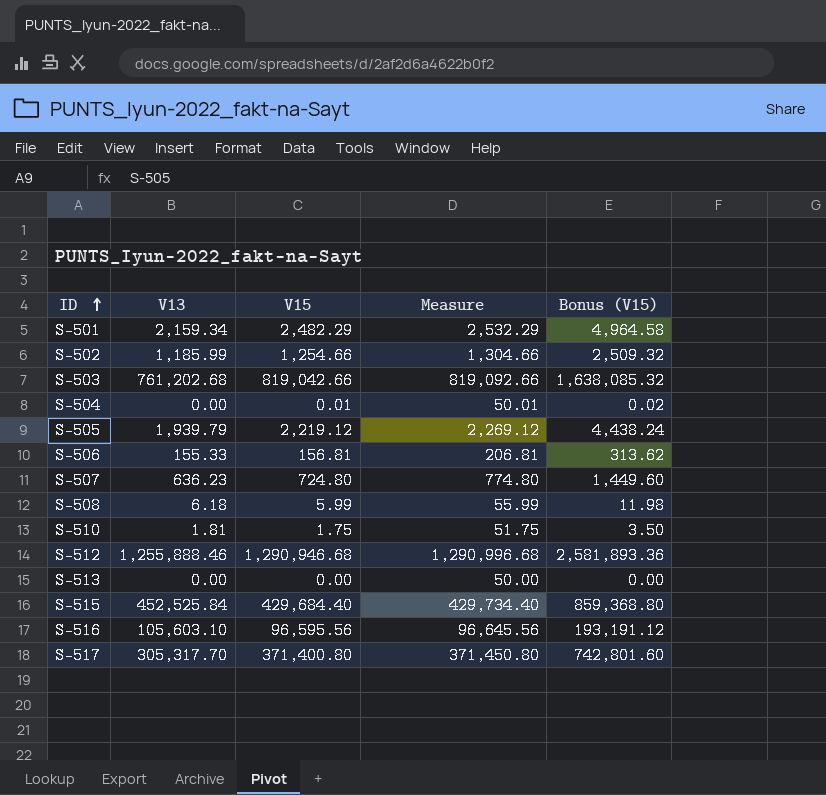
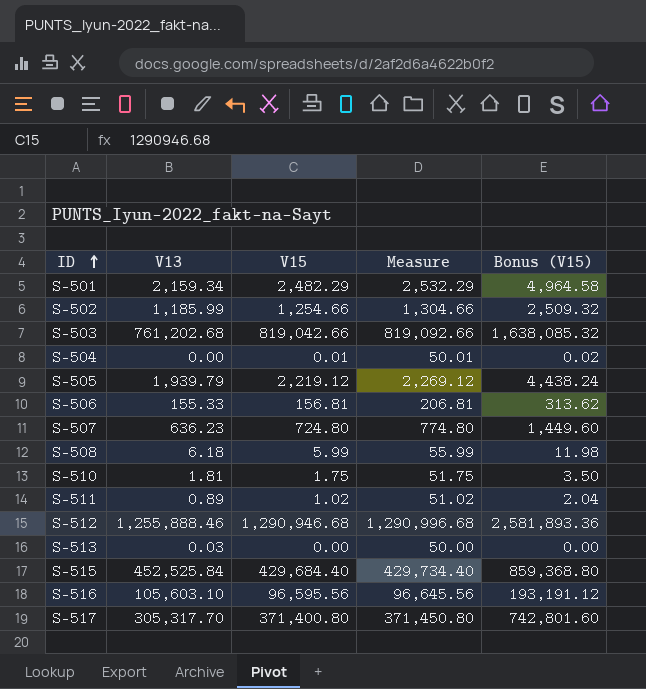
row S-511: none -> 0.89 | 1.02 | 51.02 | 2.04
S-513 | V13: 0.00 -> 0.03

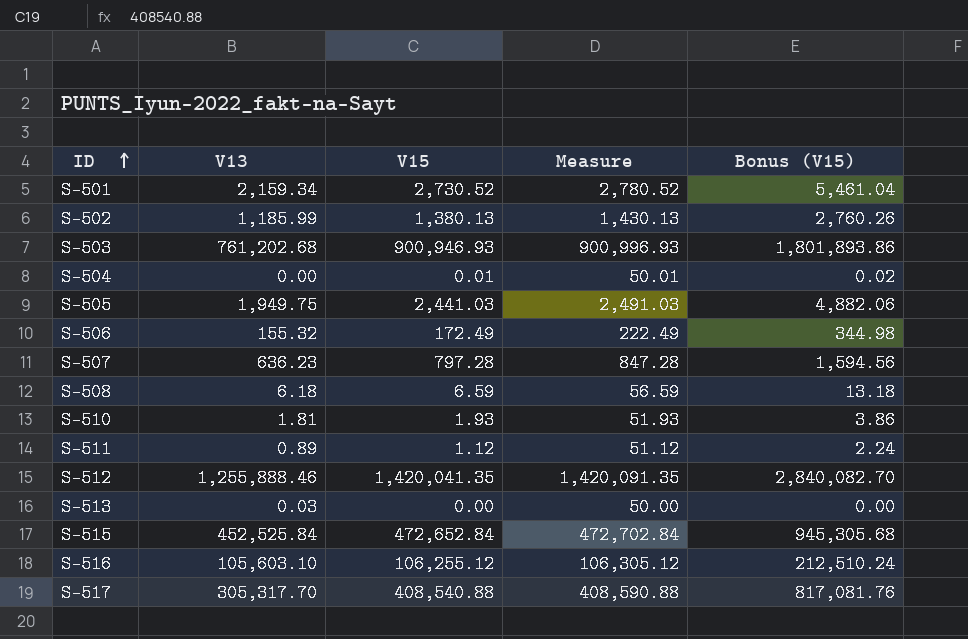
S-501 | V15: 2,482.29 -> 2,730.52
S-501 | Measure: 2,532.29 -> 2,780.52
S-501 | Bonus (V15): 4,964.58 -> 5,461.04
S-502 | V15: 1,254.66 -> 1,380.13
S-502 | Measure: 1,304.66 -> 1,430.13
S-502 | Bonus (V15): 2,509.32 -> 2,760.26
S-503 | V15: 819,042.66 -> 900,946.93
S-503 | Measure: 819,092.66 -> 900,996.93
S-503 | Bonus (V15): 1,638,085.32 -> 1,801,893.86
S-505 | V13: 1,939.79 -> 1,949.75
S-505 | V15: 2,219.12 -> 2,441.03
S-505 | Measure: 2,269.12 -> 2,491.03
S-505 | Bonus (V15): 4,438.24 -> 4,882.06
S-506 | V13: 155.33 -> 155.32
S-506 | V15: 156.81 -> 172.49
S-506 | Measure: 206.81 -> 222.49
S-506 | Bonus (V15): 313.62 -> 344.98
S-507 | V15: 724.80 -> 797.28
S-507 | Measure: 774.80 -> 847.28
S-507 | Bonus (V15): 1,449.60 -> 1,594.56
S-508 | V15: 5.99 -> 6.59
S-508 | Measure: 55.99 -> 56.59
S-508 | Bonus (V15): 11.98 -> 13.18
S-510 | V15: 1.75 -> 1.93
S-510 | Measure: 51.75 -> 51.93
S-510 | Bonus (V15): 3.50 -> 3.86
S-511 | V15: 1.02 -> 1.12
S-511 | Measure: 51.02 -> 51.12
S-511 | Bonus (V15): 2.04 -> 2.24
S-512 | V15: 1,290,946.68 -> 1,420,041.35
S-512 | Measure: 1,290,996.68 -> 1,420,091.35
S-512 | Bonus (V15): 2,581,893.36 -> 2,840,082.70
S-515 | V15: 429,684.40 -> 472,652.84
S-515 | Measure: 429,734.40 -> 472,702.84
S-515 | Bonus (V15): 859,368.80 -> 945,305.68
S-516 | V15: 96,595.56 -> 106,255.12
S-516 | Measure: 96,645.56 -> 106,305.12
S-516 | Bonus (V15): 193,191.12 -> 212,510.24
S-517 | V15: 371,400.80 -> 408,540.88
S-517 | Measure: 371,450.80 -> 408,590.88
S-517 | Bonus (V15): 742,801.60 -> 817,081.76

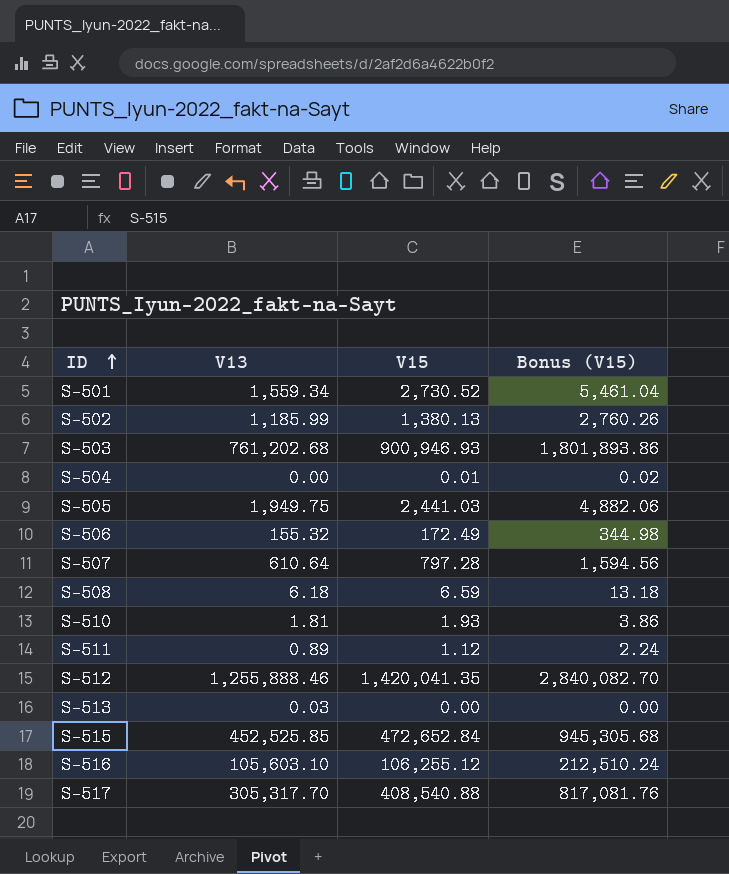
column Measure | formula: [V15] + 50 -> none
S-501 | V13: 2,159.34 -> 1,559.34
S-507 | V13: 636.23 -> 610.64
S-515 | V13: 452,525.84 -> 452,525.85

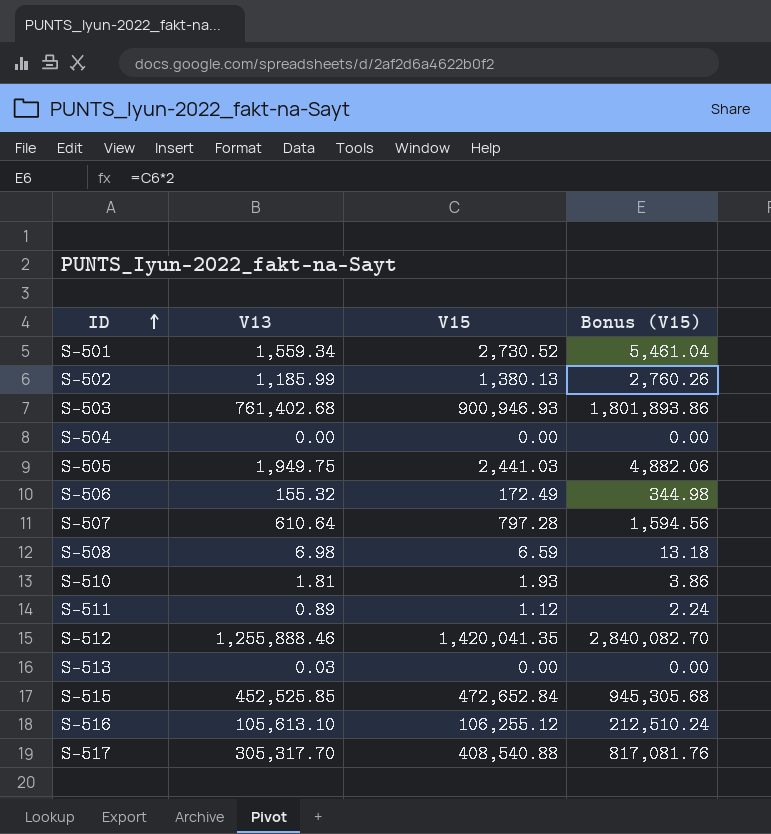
S-503 | V13: 761,202.68 -> 761,402.68
S-504 | V15: 0.01 -> 0.00
S-504 | Bonus (V15): 0.02 -> 0.00
S-508 | V13: 6.18 -> 6.98
S-516 | V13: 105,603.10 -> 105,613.10

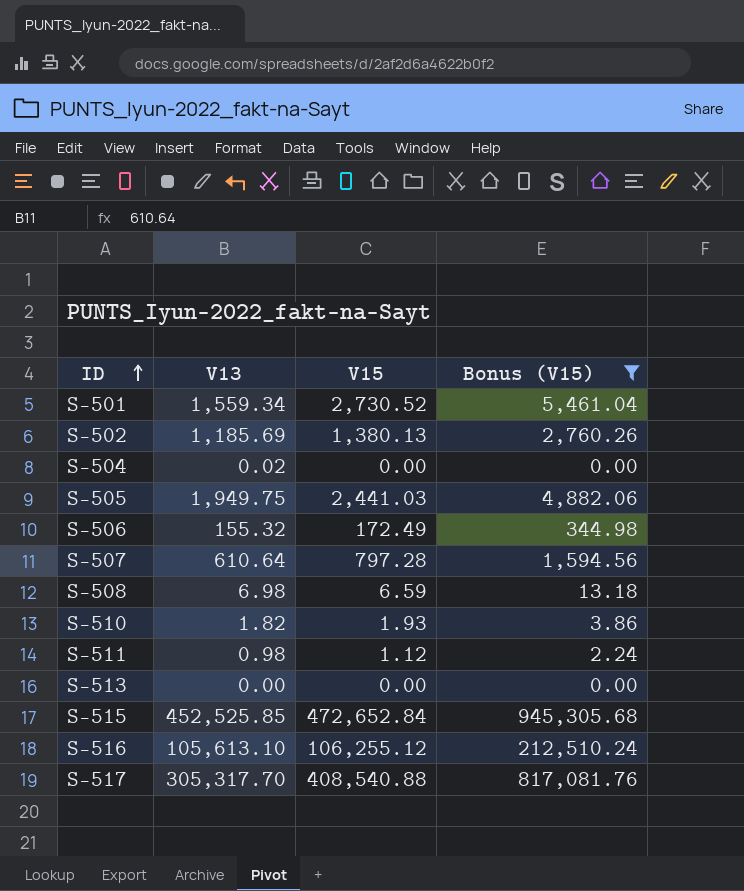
filter: none -> Bonus (V15) <= 945,305.68
S-502 | V13: 1,185.99 -> 1,185.69
S-504 | V13: 0.00 -> 0.02
S-510 | V13: 1.81 -> 1.82
S-511 | V13: 0.89 -> 0.98
S-513 | V13: 0.03 -> 0.00

